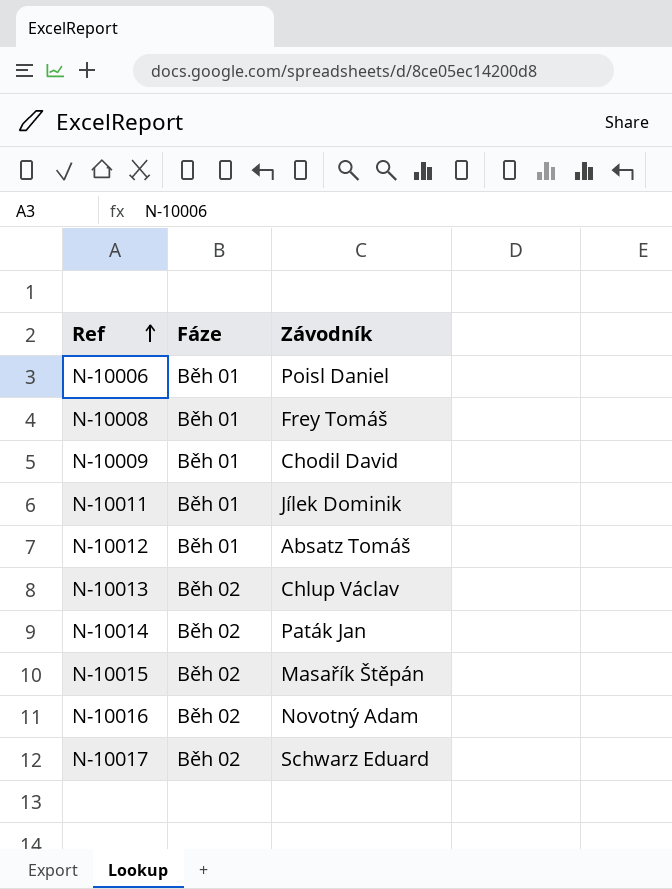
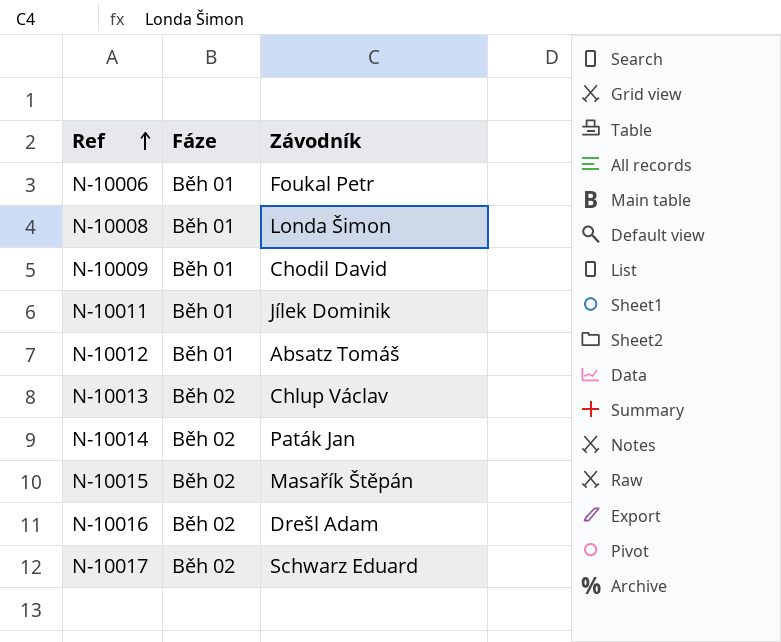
N-10006 | Závodník: Poisl Daniel -> Foukal Petr
N-10008 | Závodník: Frey Tomáš -> Londa Šimon
N-10016 | Závodník: Novotný Adam -> Drešl Adam

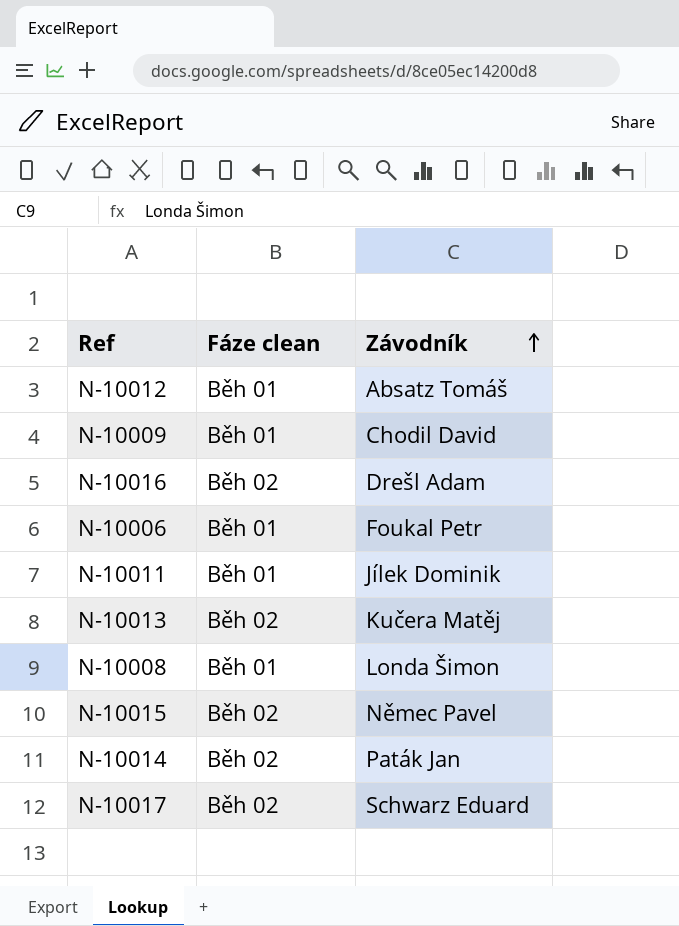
row order: Ref ascending -> Závodník ascending
column name: Fáze -> Fáze clean
N-10013 | Závodník: Chlup Václav -> Kučera Matěj
N-10015 | Závodník: Masařík Štěpán -> Němec Pavel

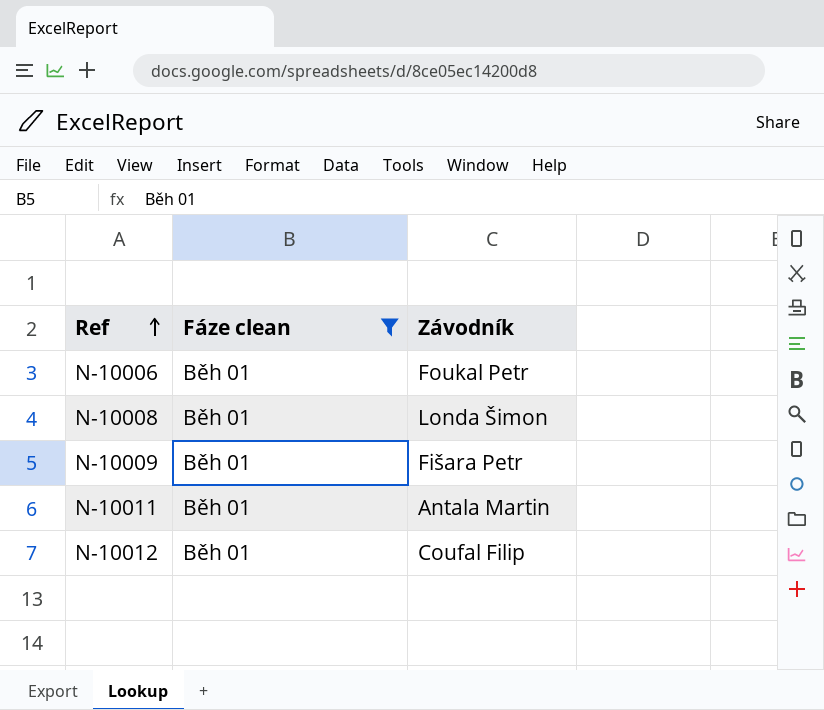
filter: none -> Fáze clean = Běh 01
row order: Závodník ascending -> Ref ascending
N-10009 | Závodník: Chodil David -> Fišara Petr
N-10011 | Závodník: Jílek Dominik -> Antala Martin
N-10012 | Závodník: Absatz Tomáš -> Coufal Filip

